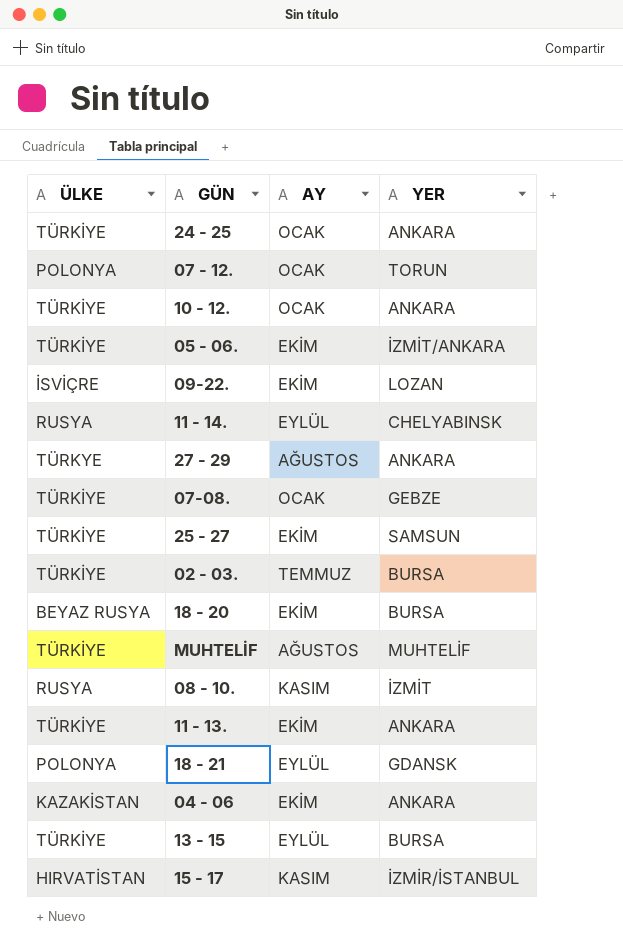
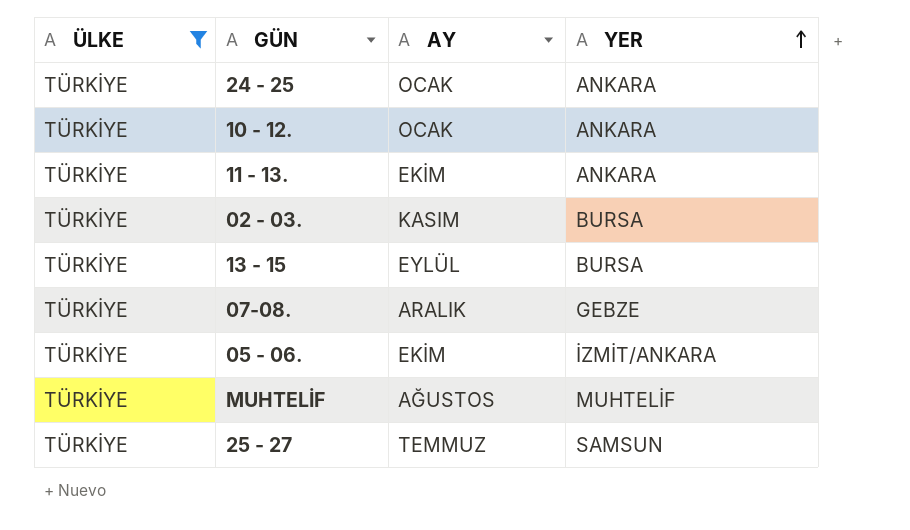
filter: none -> ÜLKE = TÜRKİYE
row order: none -> YER ascending
02 - 03. | AY: TEMMUZ -> KASIM
07-08. | AY: OCAK -> ARALIK
25 - 27 | AY: EKİM -> TEMMUZ

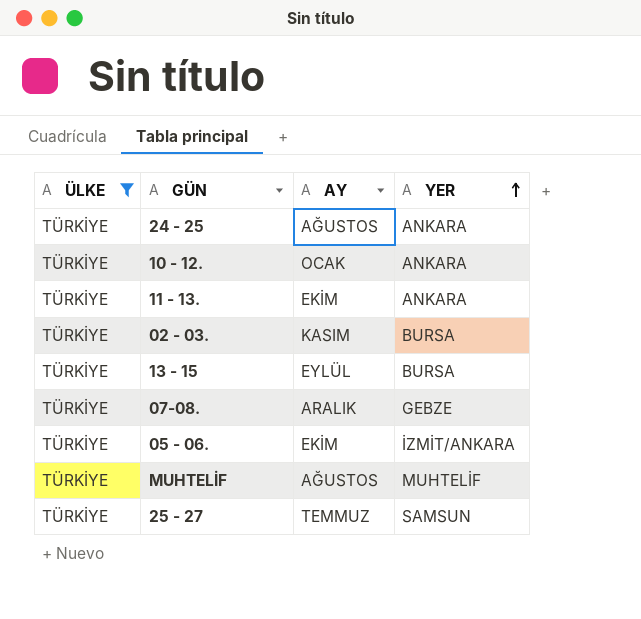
24 - 25 | AY: OCAK -> AĞUSTOS

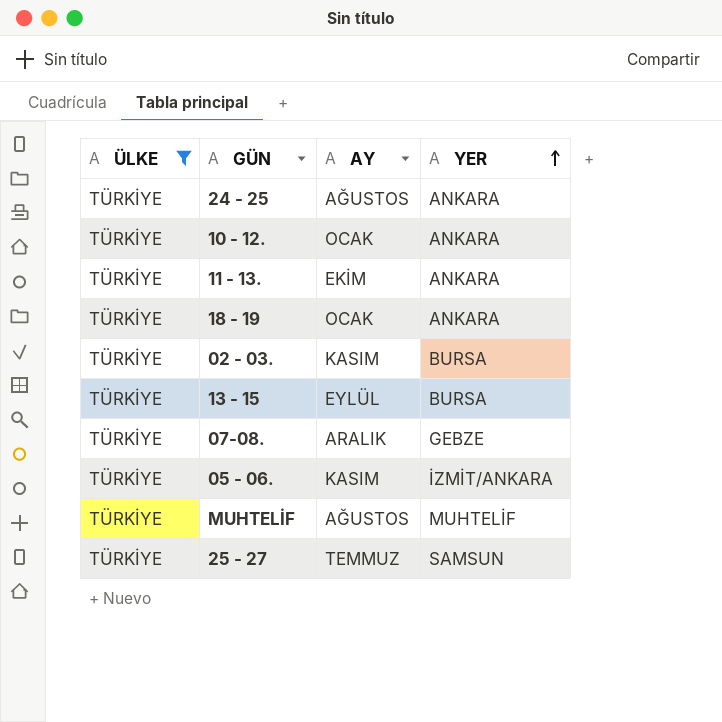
row 18 - 19: none -> TÜRKİYE | OCAK | ANKARA
05 - 06. | AY: EKİM -> KASIM

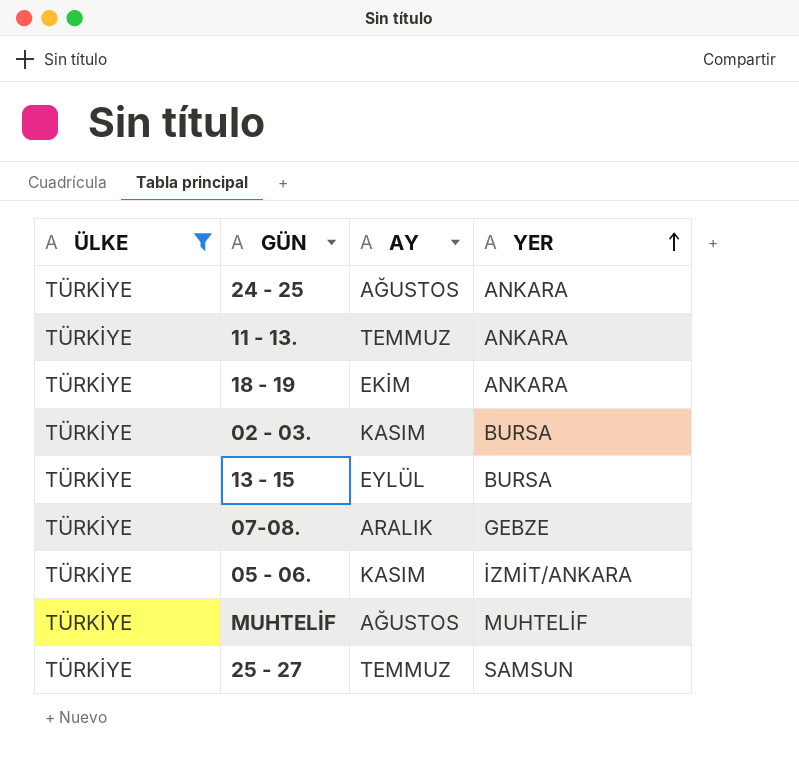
row 10 - 12.: TÜRKİYE | OCAK | ANKARA -> none
11 - 13. | AY: EKİM -> TEMMUZ
18 - 19 | AY: OCAK -> EKİM

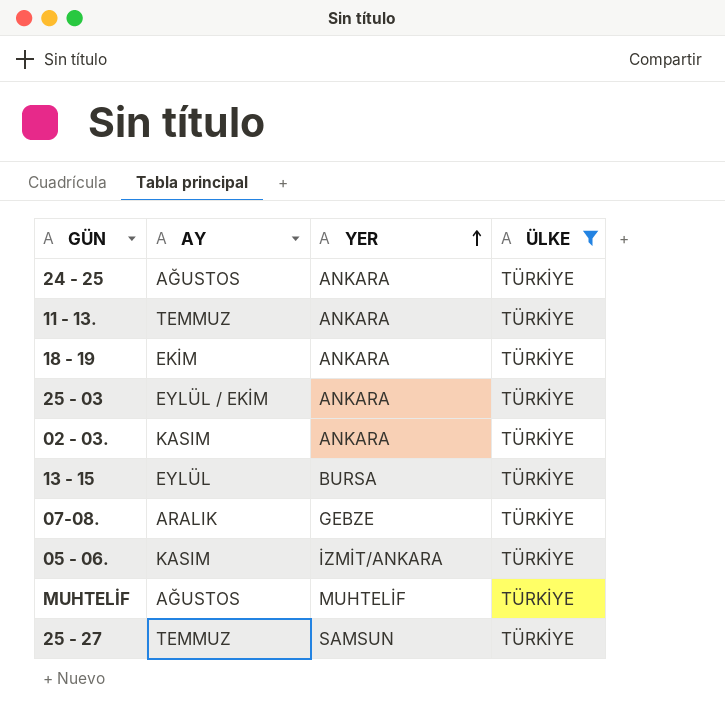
column ÜLKE | position: 1 -> 4
row 25 - 03: none -> EYLÜL / EKİM | ANKARA | TÜRKİYE
02 - 03. | YER: BURSA -> ANKARA

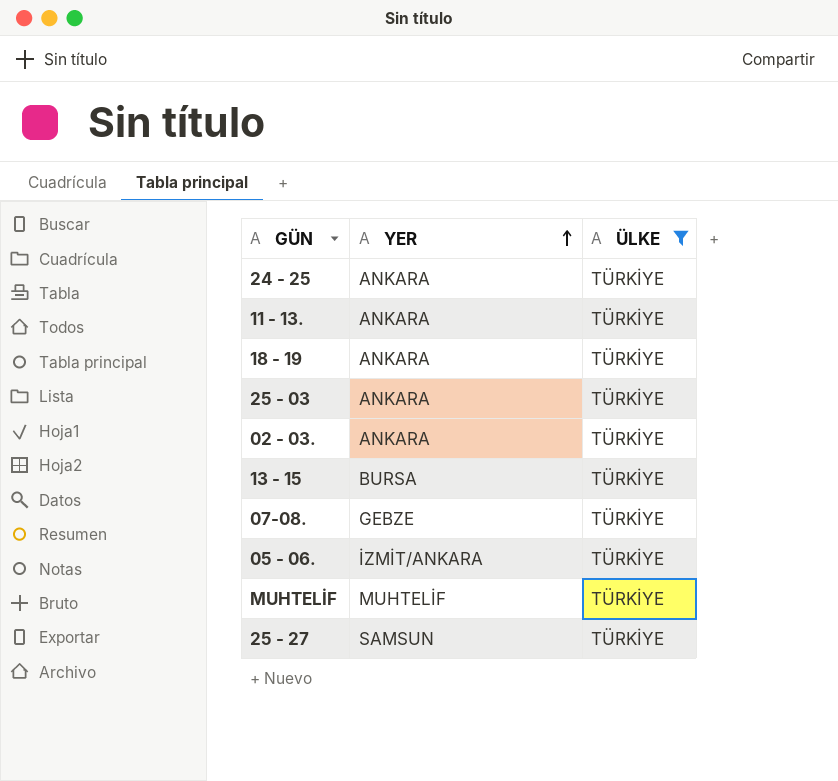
column AY | position: 2 -> none

